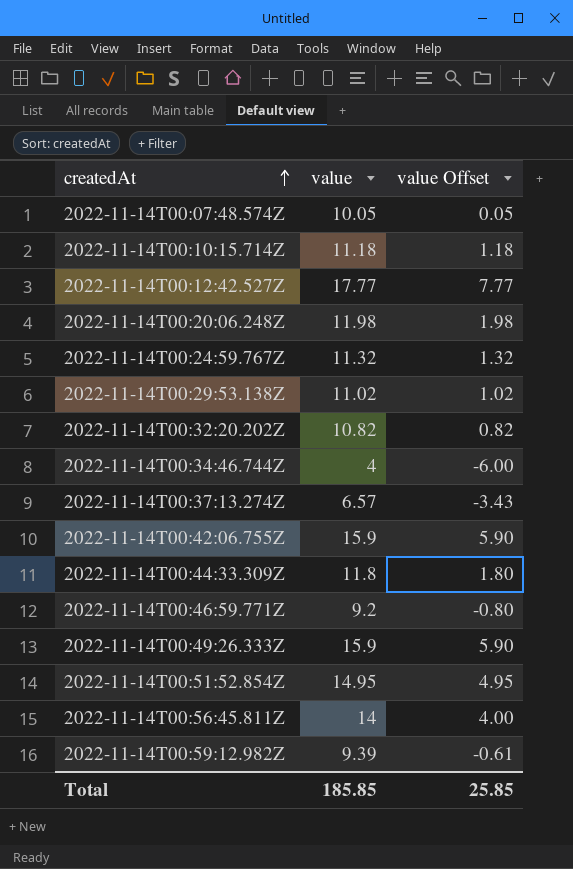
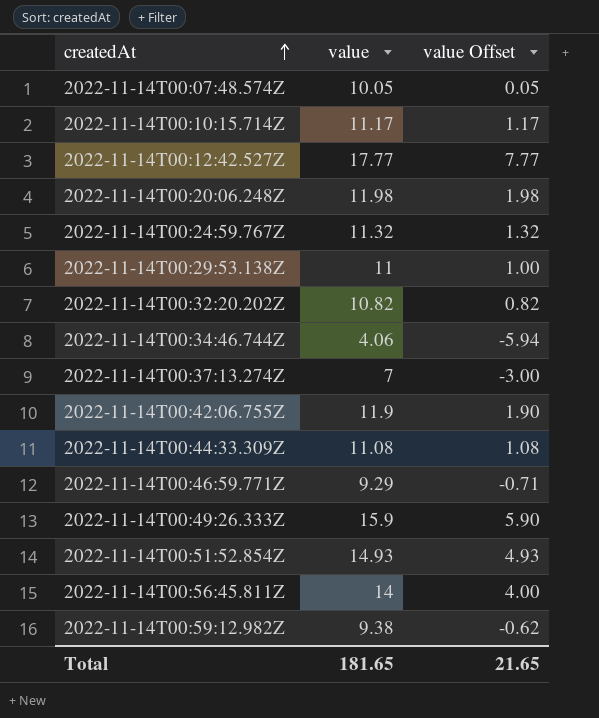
2022-11-14T00:10:15.714Z | value: 11.18 -> 11.17
2022-11-14T00:10:15.714Z | value Offset: 1.18 -> 1.17
2022-11-14T00:29:53.138Z | value: 11.02 -> 11
2022-11-14T00:29:53.138Z | value Offset: 1.02 -> 1.00
2022-11-14T00:34:46.744Z | value: 4 -> 4.06
2022-11-14T00:34:46.744Z | value Offset: -6.00 -> -5.94
2022-11-14T00:37:13.274Z | value: 6.57 -> 7
2022-11-14T00:37:13.274Z | value Offset: -3.43 -> -3.00
2022-11-14T00:42:06.755Z | value: 15.9 -> 11.9
2022-11-14T00:42:06.755Z | value Offset: 5.90 -> 1.90
2022-11-14T00:44:33.309Z | value: 11.8 -> 11.08
2022-11-14T00:44:33.309Z | value Offset: 1.80 -> 1.08
2022-11-14T00:46:59.771Z | value: 9.2 -> 9.29
2022-11-14T00:46:59.771Z | value Offset: -0.80 -> -0.71
2022-11-14T00:51:52.854Z | value: 14.95 -> 14.93
2022-11-14T00:51:52.854Z | value Offset: 4.95 -> 4.93
2022-11-14T00:59:12.982Z | value: 9.39 -> 9.38
2022-11-14T00:59:12.982Z | value Offset: -0.61 -> -0.62
Total | value: 185.85 -> 181.65
Total | value Offset: 25.85 -> 21.65

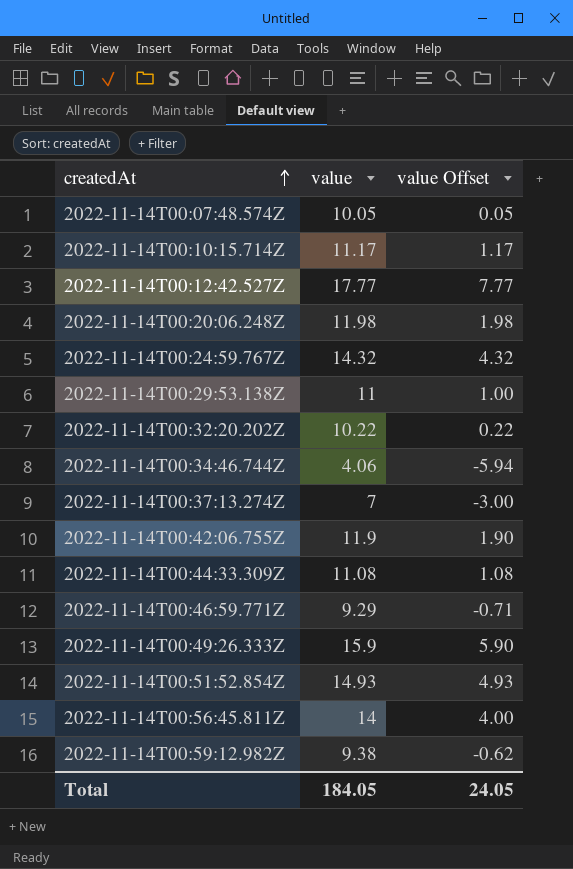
2022-11-14T00:24:59.767Z | value: 11.32 -> 14.32
2022-11-14T00:24:59.767Z | value Offset: 1.32 -> 4.32
2022-11-14T00:32:20.202Z | value: 10.82 -> 10.22
2022-11-14T00:32:20.202Z | value Offset: 0.82 -> 0.22
Total | value: 181.65 -> 184.05
Total | value Offset: 21.65 -> 24.05

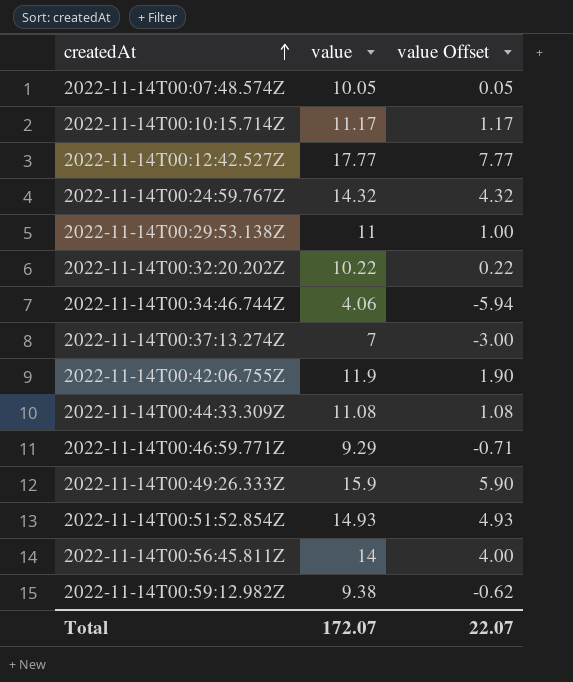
row 2022-11-14T00:20:06.248Z: 11.98 | 1.98 -> none
Total | value: 184.05 -> 172.07
Total | value Offset: 24.05 -> 22.07

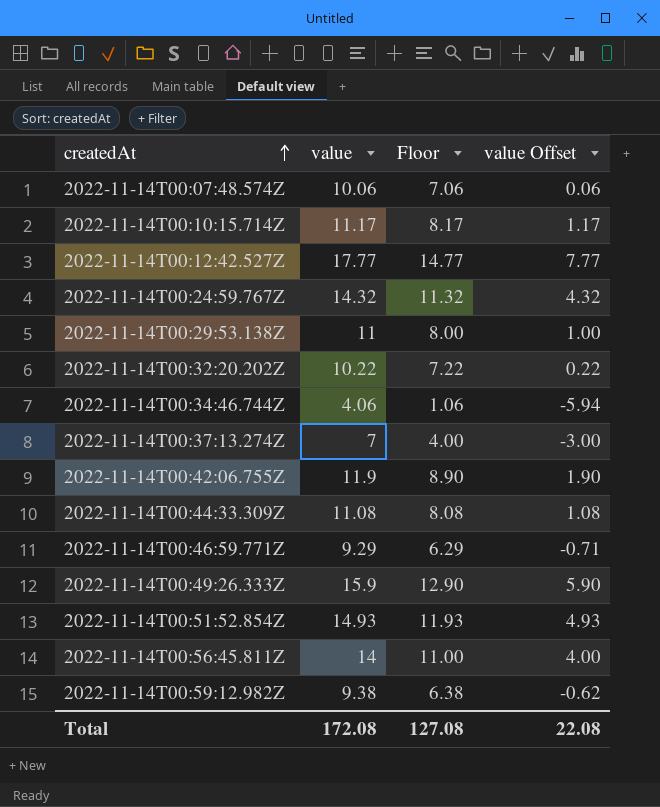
column Floor | formula: none -> [value] - 3
2022-11-14T00:07:48.574Z | value: 10.05 -> 10.06
2022-11-14T00:07:48.574Z | value Offset: 0.05 -> 0.06
Total | value: 172.07 -> 172.08
Total | value Offset: 22.07 -> 22.08

